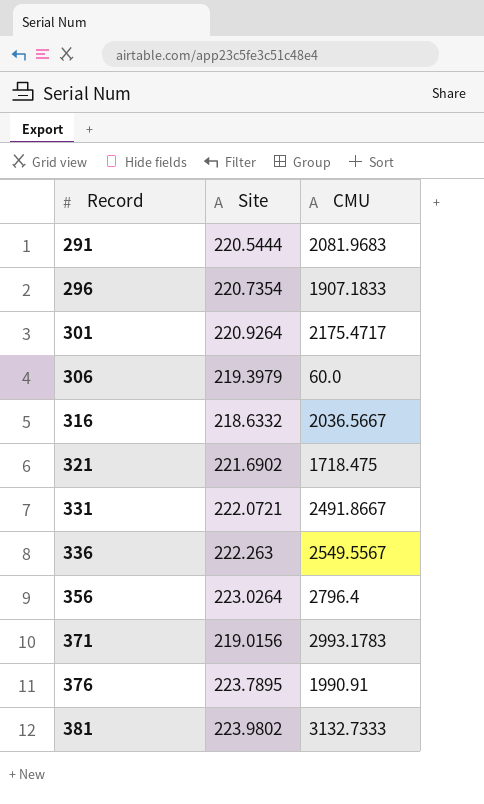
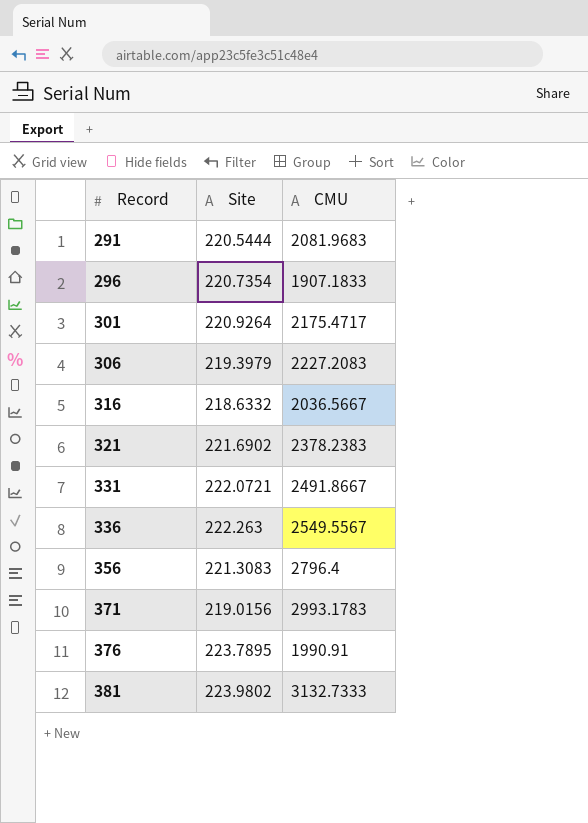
306 | CMU: 60.0 -> 2227.2083
321 | CMU: 1718.475 -> 2378.2383
356 | Site: 223.0264 -> 221.3083

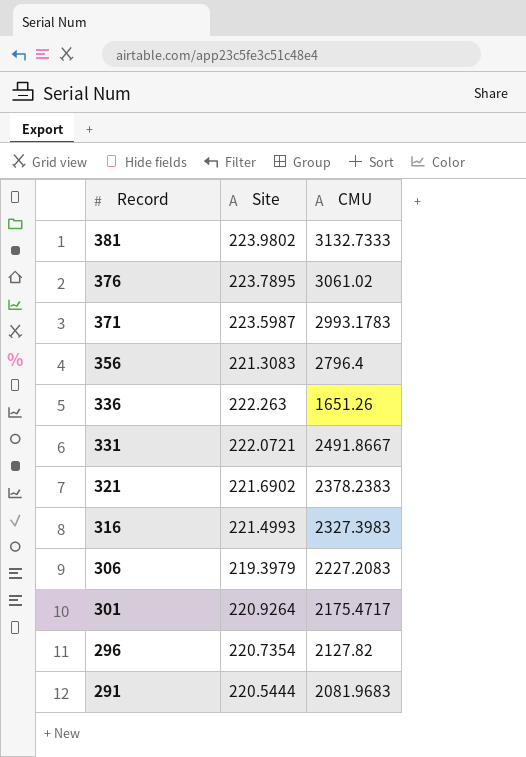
row order: Record ascending -> Record descending
376 | CMU: 1990.91 -> 3061.02
371 | Site: 219.0156 -> 223.5987
336 | CMU: 2549.5567 -> 1651.26
316 | Site: 218.6332 -> 221.4993
316 | CMU: 2036.5667 -> 2327.3983
296 | CMU: 1907.1833 -> 2127.82

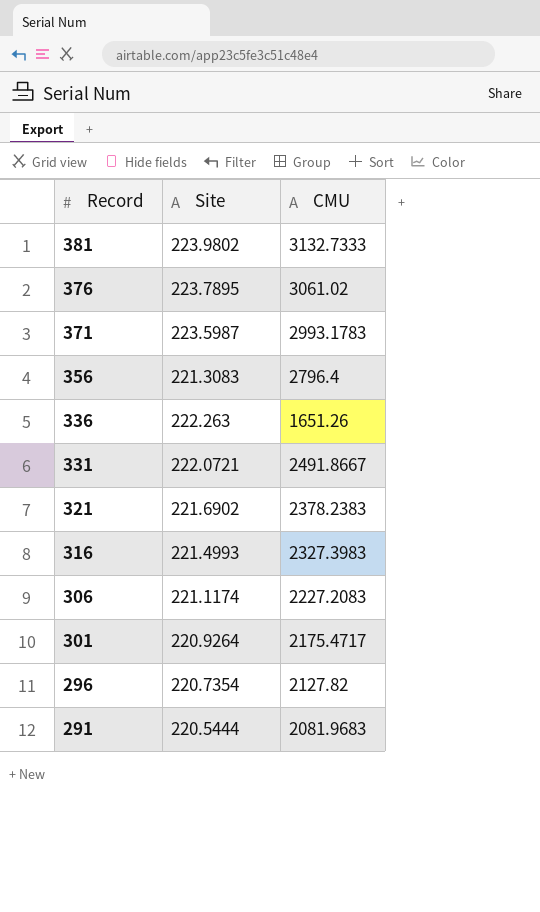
306 | Site: 219.3979 -> 221.1174

